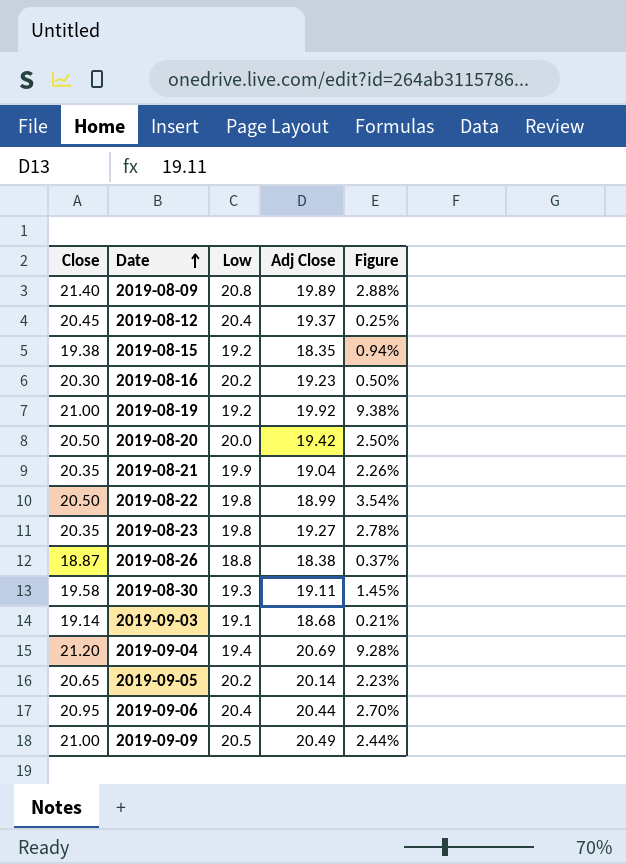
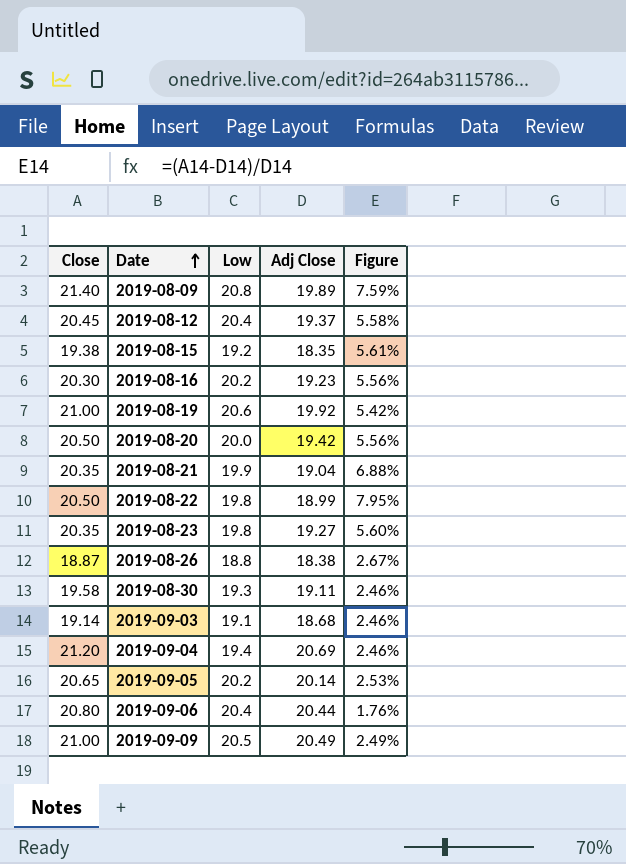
column Figure | formula: ([Close] - [Low]) / [Low] -> ([Close] - [Adj Close]) / [Adj Close]
2019-08-19 | Low: 19.2 -> 20.6
2019-09-06 | Close: 20.95 -> 20.80

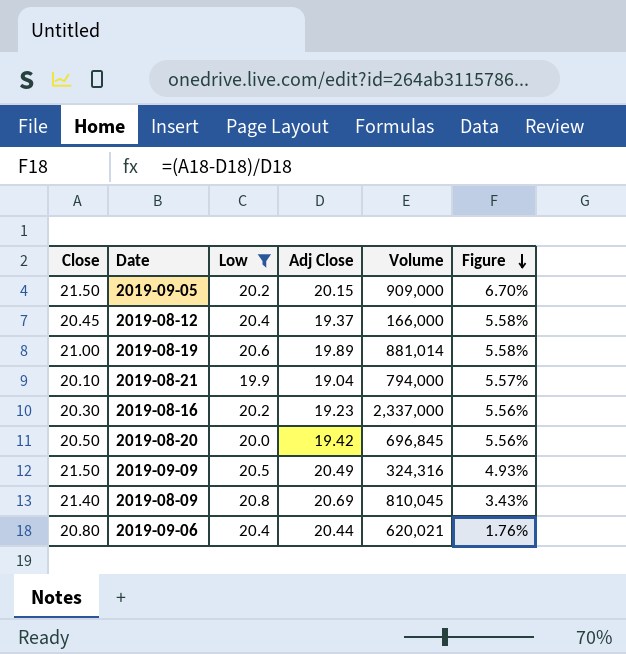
filter: none -> Low >= 19.9
row order: Date ascending -> Figure descending
column Volume | position: none -> 5
2019-09-05 | Close: 20.65 -> 21.50
2019-09-05 | Adj Close: 20.14 -> 20.15
2019-09-05 | Figure: 2.53% -> 6.70%
2019-08-19 | Adj Close: 19.92 -> 19.89
2019-08-19 | Figure: 5.42% -> 5.58%
2019-08-21 | Close: 20.35 -> 20.10
2019-08-21 | Figure: 6.88% -> 5.57%
2019-09-09 | Close: 21.00 -> 21.50
2019-09-09 | Figure: 2.49% -> 4.93%
2019-08-09 | Adj Close: 19.89 -> 20.69
2019-08-09 | Figure: 7.59% -> 3.43%

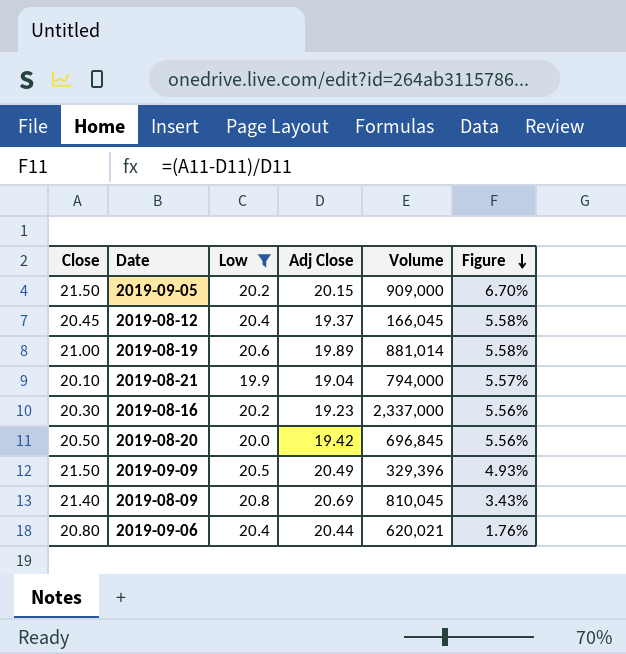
2019-08-12 | Volume: 166,000 -> 166,045
2019-09-09 | Volume: 324,316 -> 329,396

